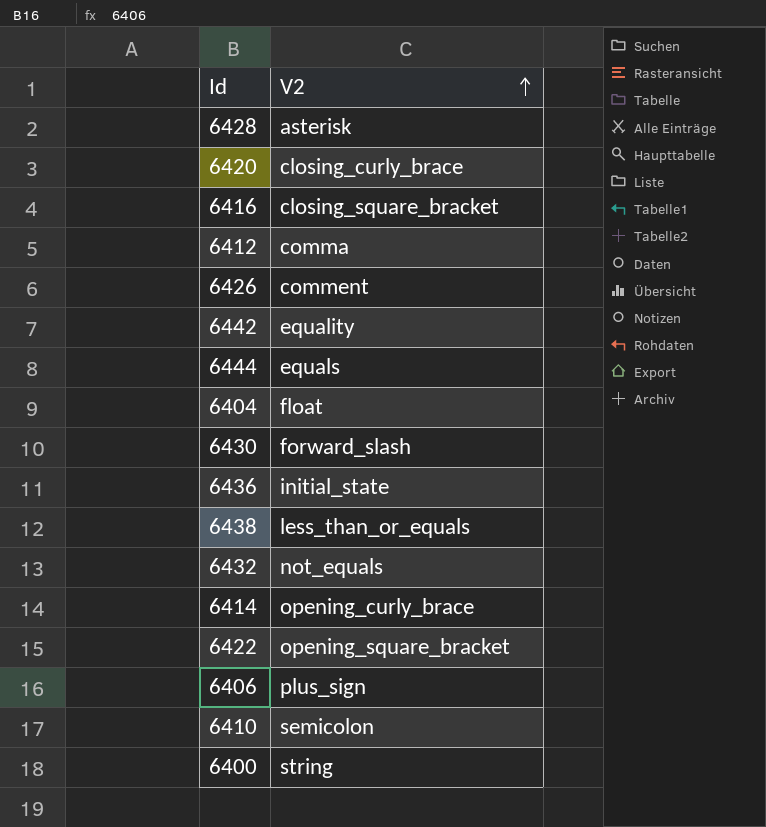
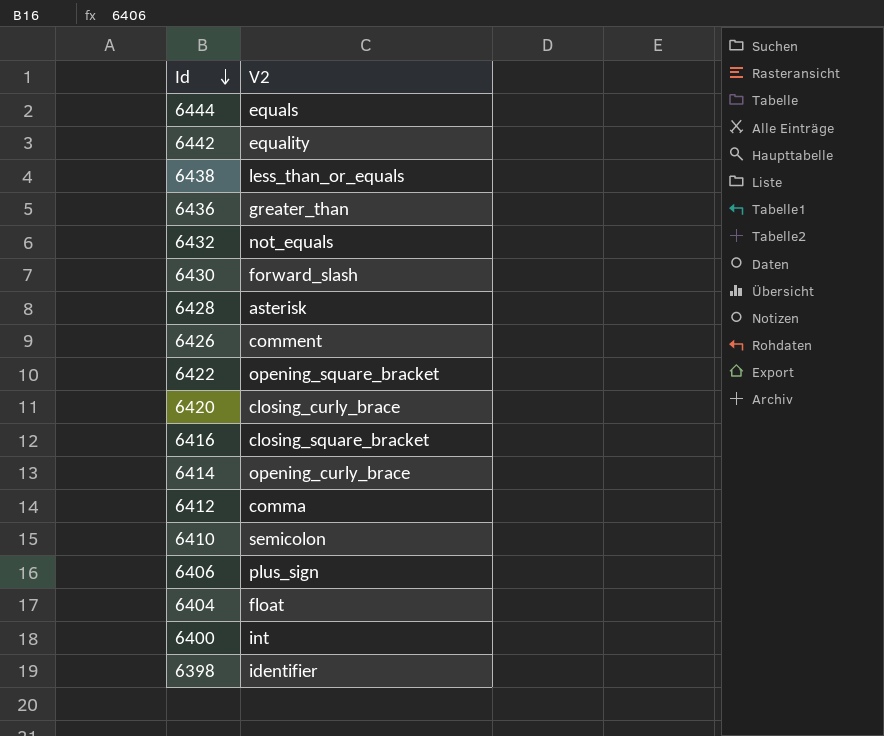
row order: V2 ascending -> Id descending
6436 | V2: initial_state -> greater_than
6400 | V2: string -> int
row 6398: none -> identifier

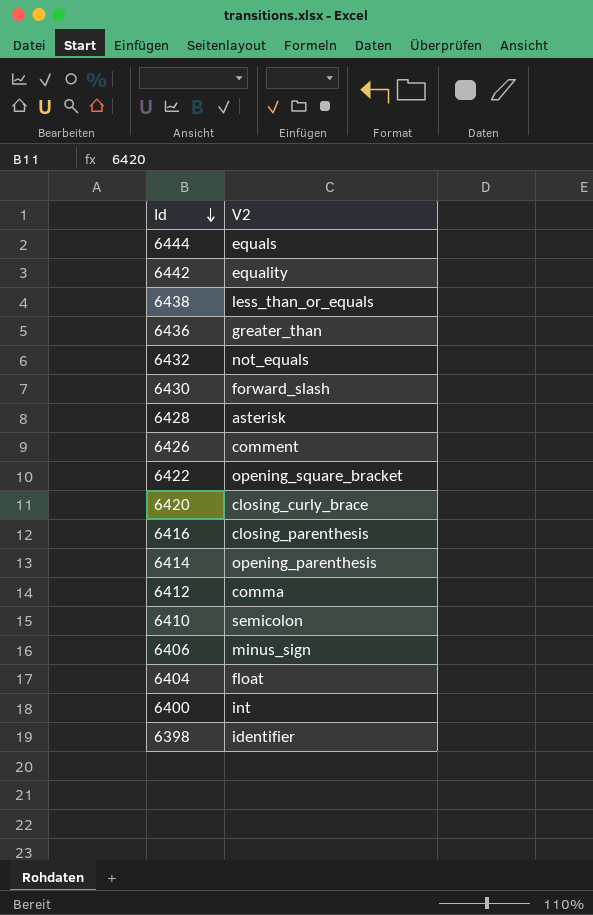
6416 | V2: closing_square_bracket -> closing_parenthesis
6414 | V2: opening_curly_brace -> opening_parenthesis
6406 | V2: plus_sign -> minus_sign

